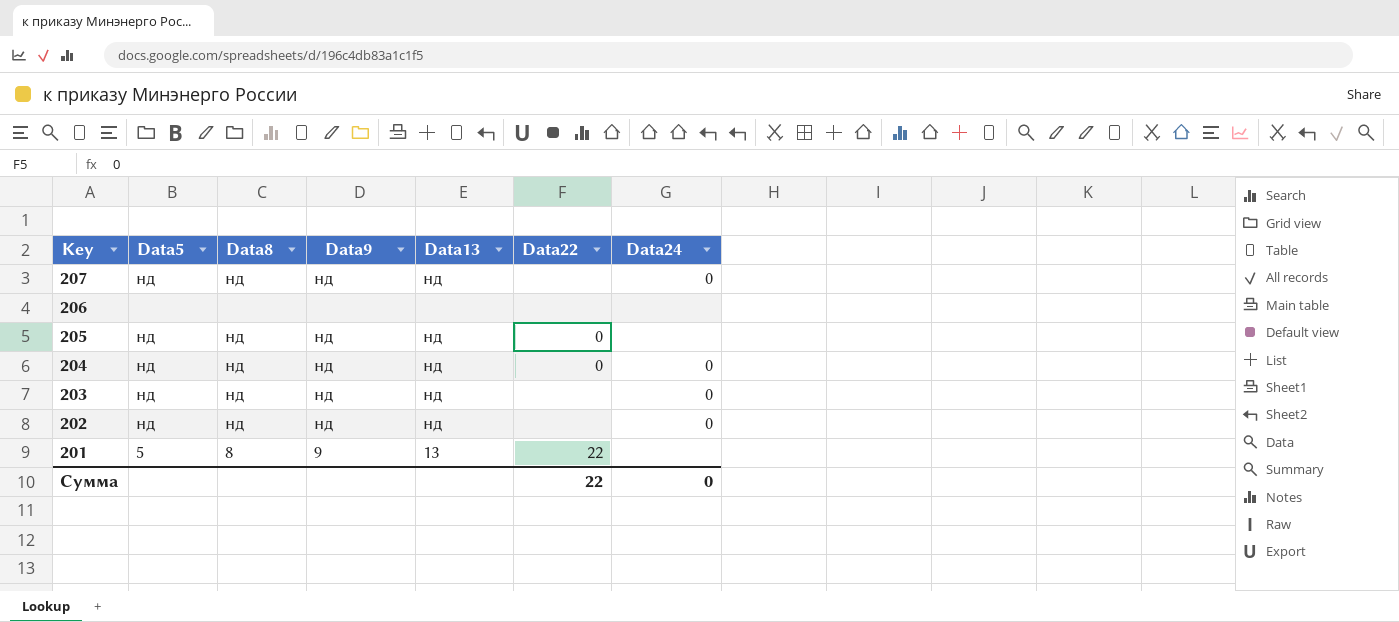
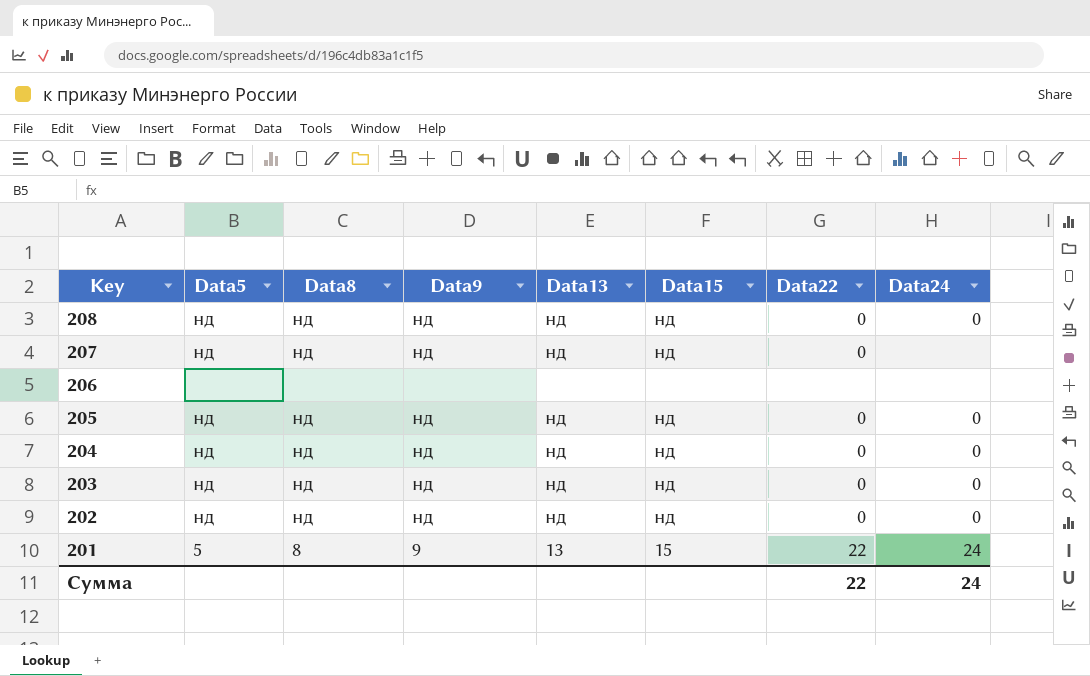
column Data15 | position: none -> 6
row 208: none -> нд | нд | нд | нд | нд | 0 | 0
207 | Data22: none -> 0
207 | Data24: 0 -> none
205 | Data24: none -> 0
203 | Data22: none -> 0
202 | Data22: none -> 0
201 | Data24: none -> 24
Сумма | Data24: 0 -> 24

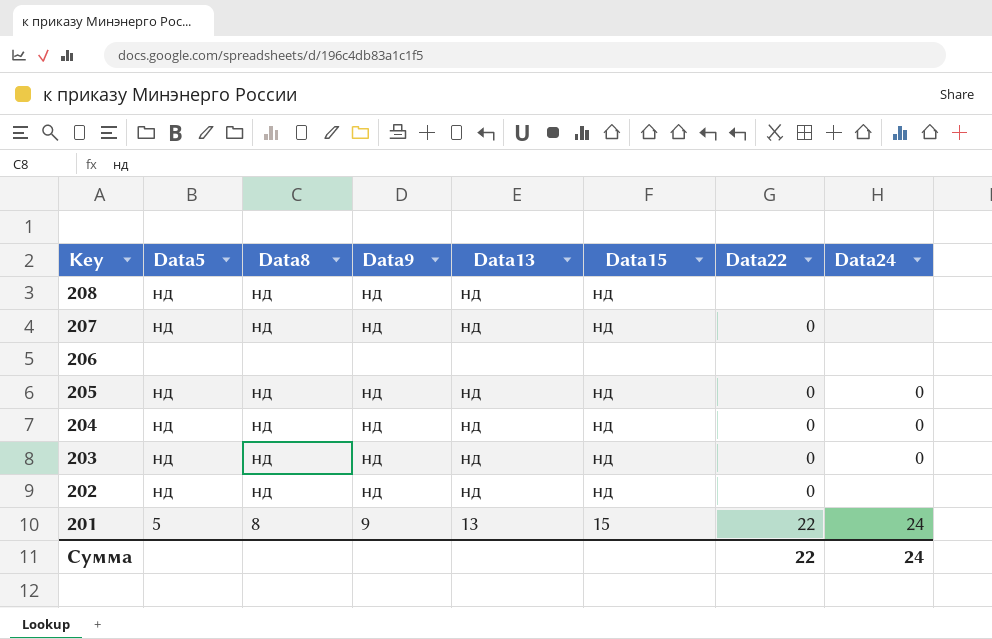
208 | Data22: 0 -> none
208 | Data24: 0 -> none
202 | Data24: 0 -> none

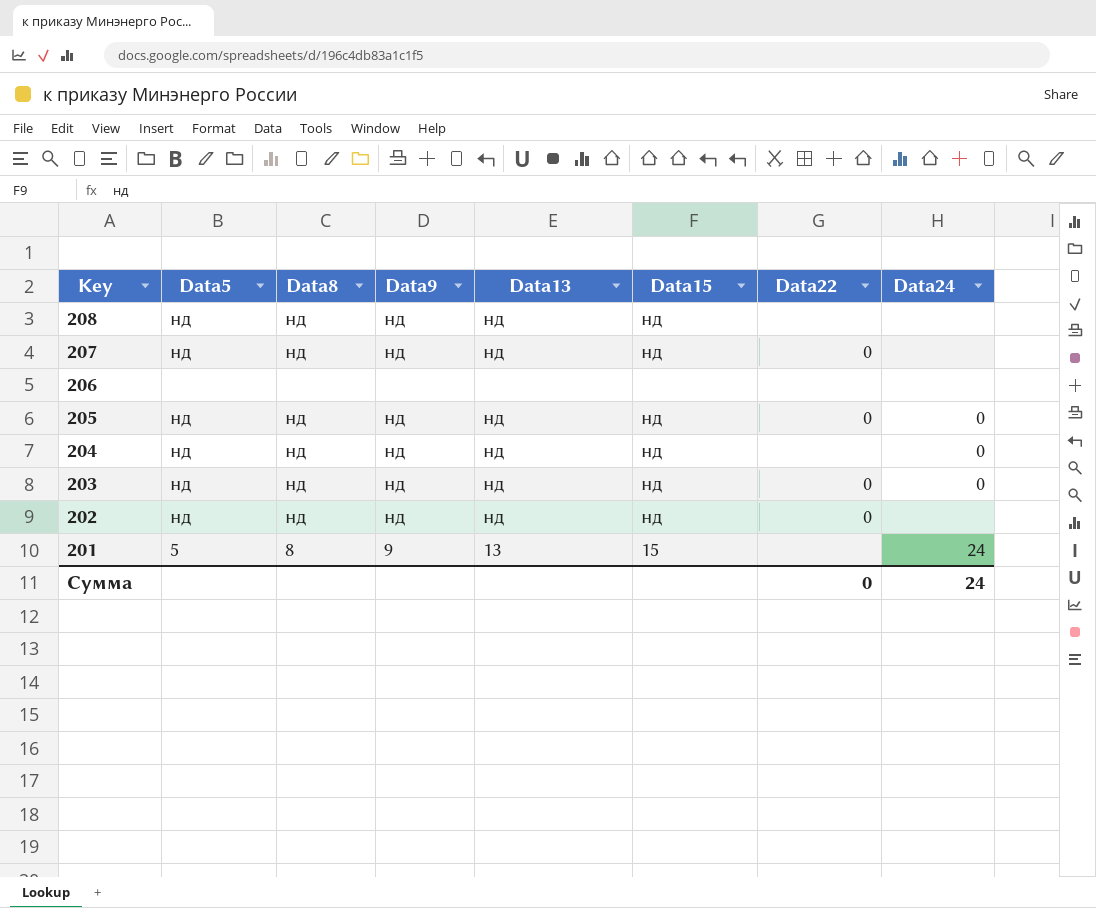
204 | Data22: 0 -> none
201 | Data22: 22 -> none
Сумма | Data22: 22 -> 0

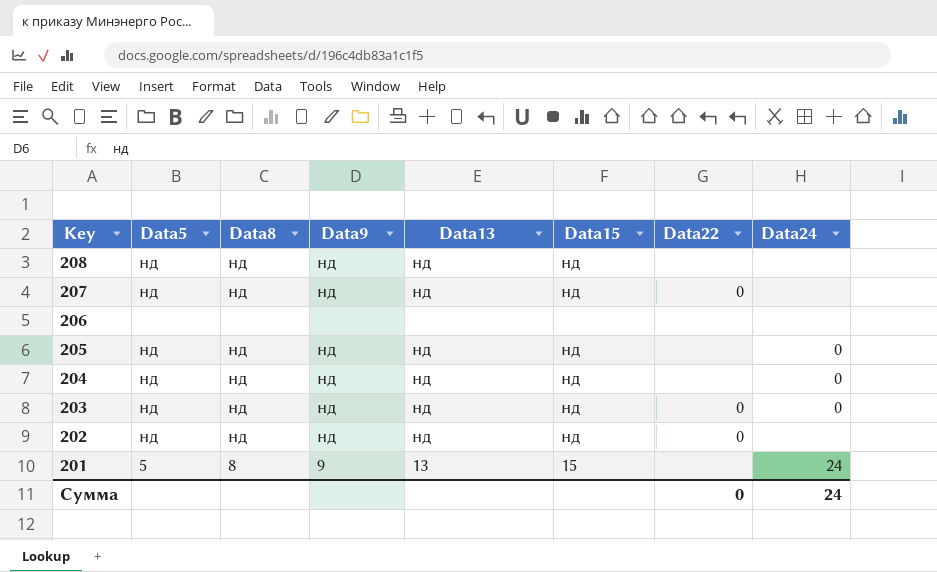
205 | Data22: 0 -> none

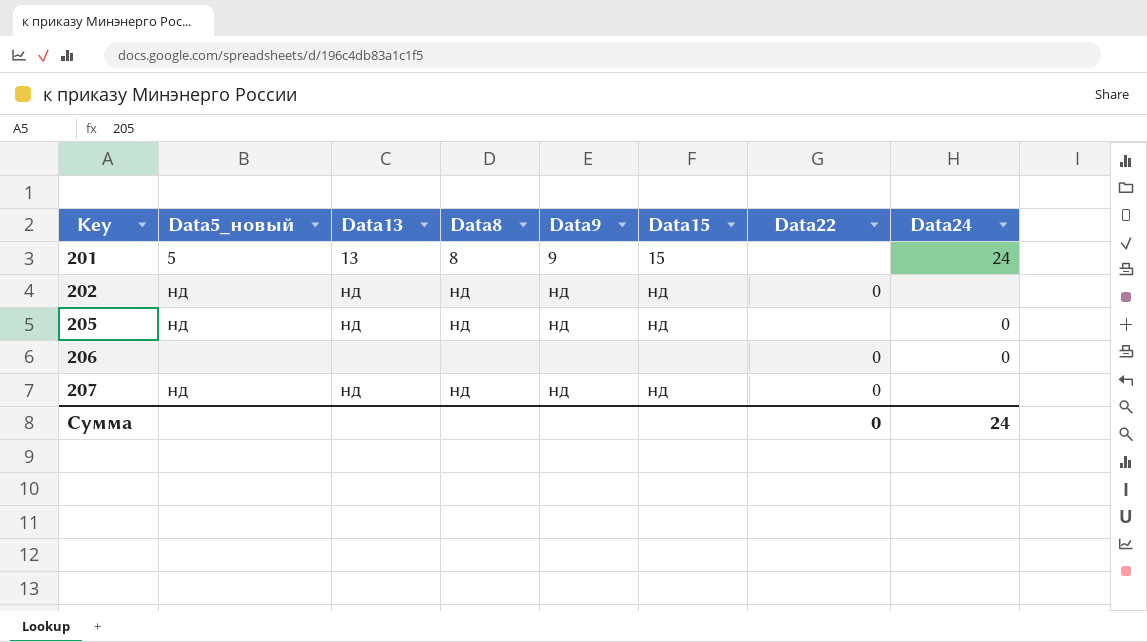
row order: Key descending -> Key ascending
column name: Data5 -> Data5_новый
column Data13 | position: 5 -> 3
row 208: нд | нд | нд | нд | нд | none | none -> none
row 204: нд | нд | нд | нд | нд | none | 0 -> none
row 203: нд | нд | нд | нд | нд | 0 | 0 -> none
206 | Data22: none -> 0
206 | Data24: none -> 0

